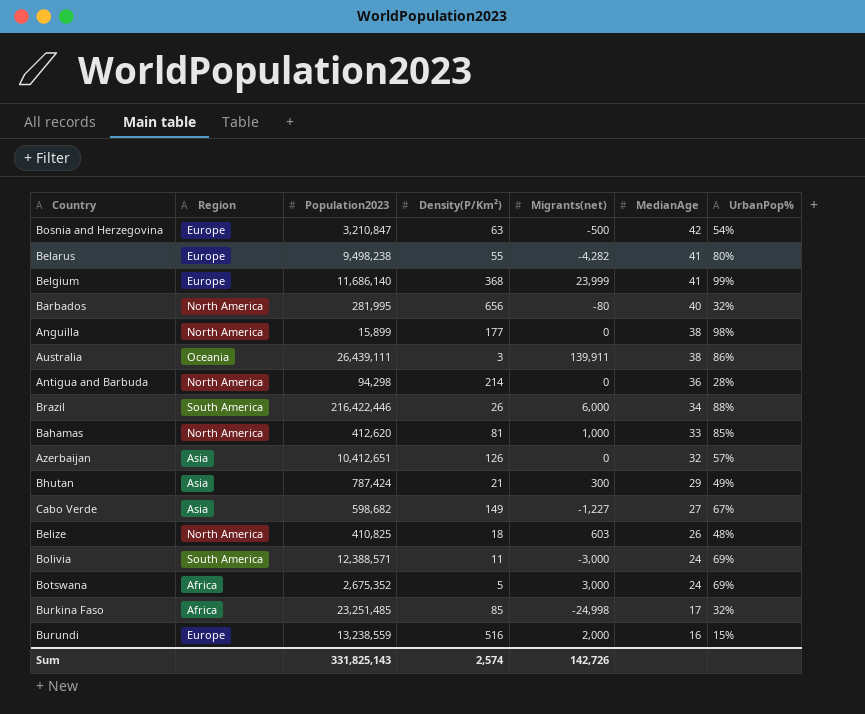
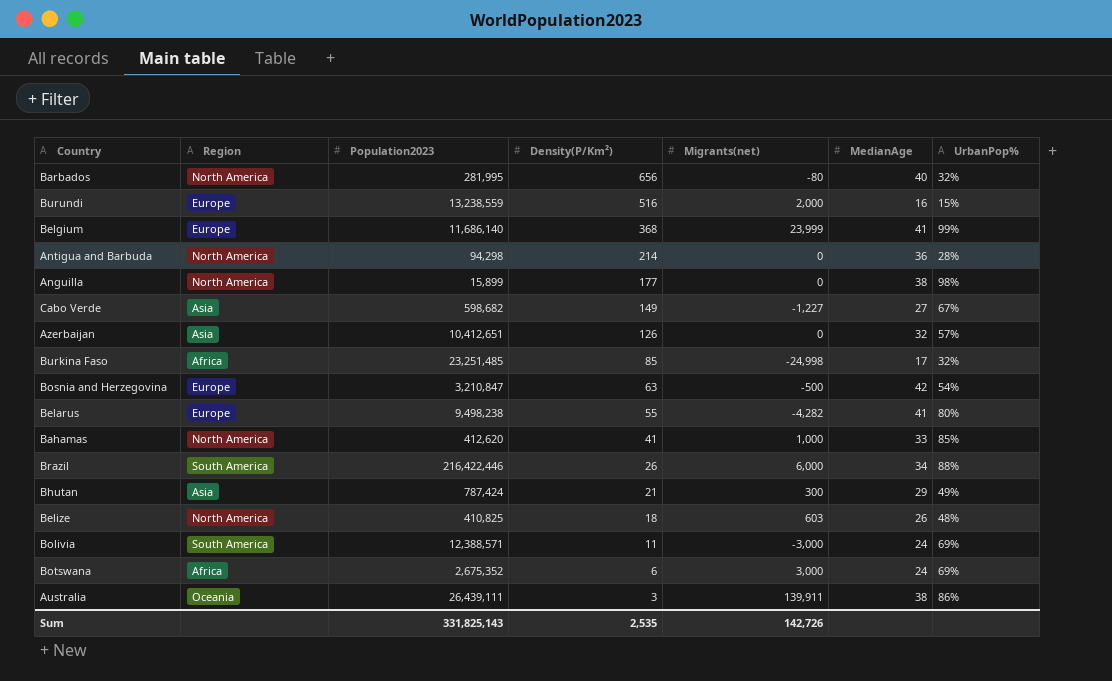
row order: MedianAge descending -> Density(P/Km²) descending
Bahamas | Density(P/Km²): 81 -> 41
Botswana | Density(P/Km²): 5 -> 6
Sum | Density(P/Km²): 2,574 -> 2,535

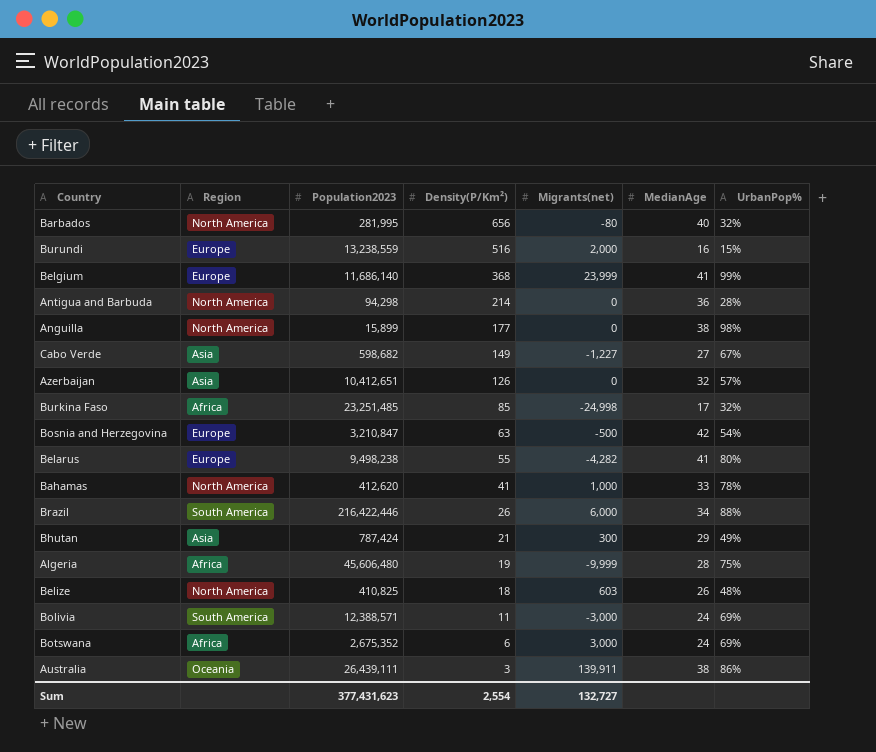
Bahamas | UrbanPop%: 85% -> 78%
row Algeria: none -> Africa | 45,606,480 | 19 | -9,999 | 28 | 75%
Sum | Population2023: 331,825,143 -> 377,431,623
Sum | Density(P/Km²): 2,535 -> 2,554
Sum | Migrants(net): 142,726 -> 132,727

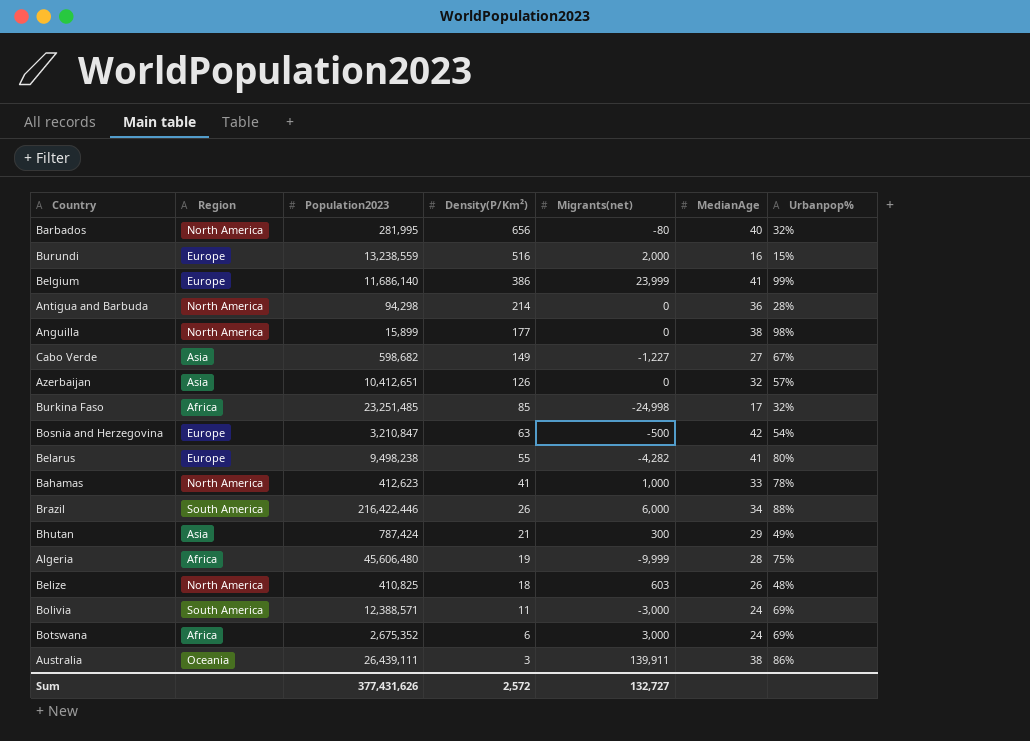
column name: UrbanPop% -> Urbanpop%
Belgium | Density(P/Km²): 368 -> 386
Bahamas | Population2023: 412,620 -> 412,623
Sum | Population2023: 377,431,623 -> 377,431,626
Sum | Density(P/Km²): 2,554 -> 2,572

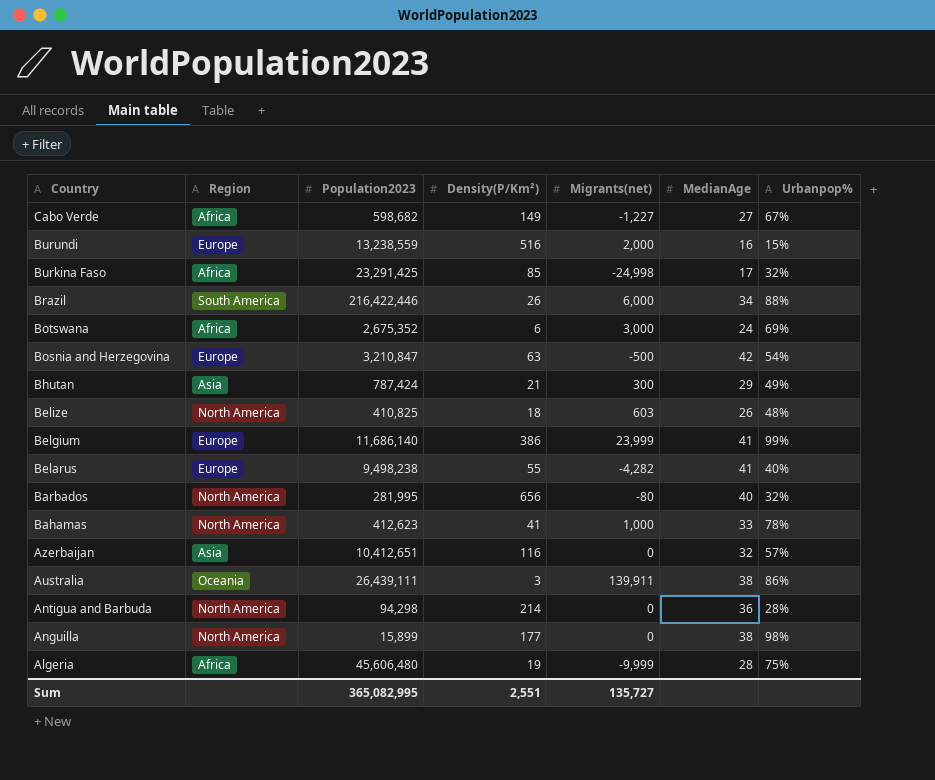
row order: Density(P/Km²) descending -> Country descending
row Bolivia: South America | 12,388,571 | 11 | -3,000 | 24 | 69% -> none
Cabo Verde | Region: Asia -> Africa
Burkina Faso | Population2023: 23,251,485 -> 23,291,425
Belarus | Urbanpop%: 80% -> 40%
Azerbaijan | Density(P/Km²): 126 -> 116
Sum | Population2023: 377,431,626 -> 365,082,995
Sum | Density(P/Km²): 2,572 -> 2,551
Sum | Migrants(net): 132,727 -> 135,727

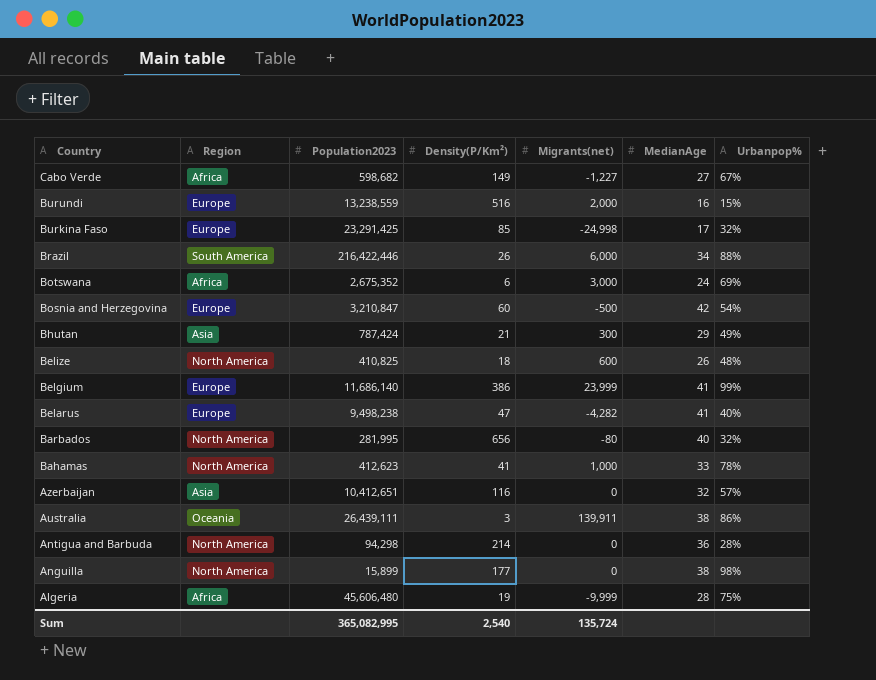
Burkina Faso | Region: Africa -> Europe
Bosnia and Herzegovina | Density(P/Km²): 63 -> 60
Belize | Migrants(net): 603 -> 600
Belarus | Density(P/Km²): 55 -> 47
Sum | Density(P/Km²): 2,551 -> 2,540
Sum | Migrants(net): 135,727 -> 135,724

